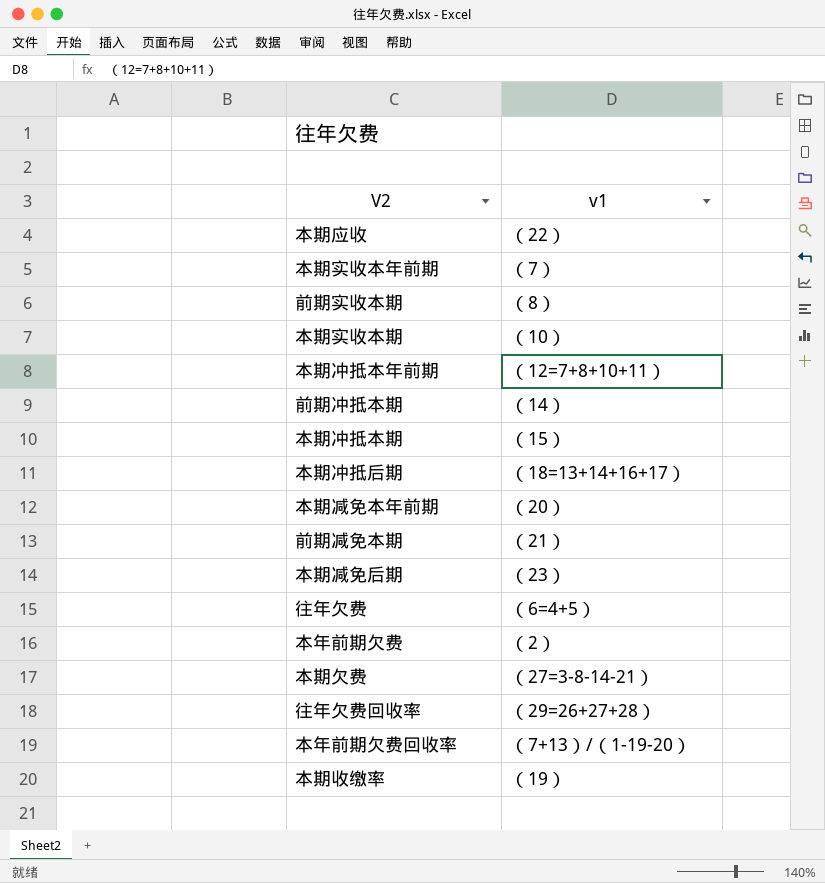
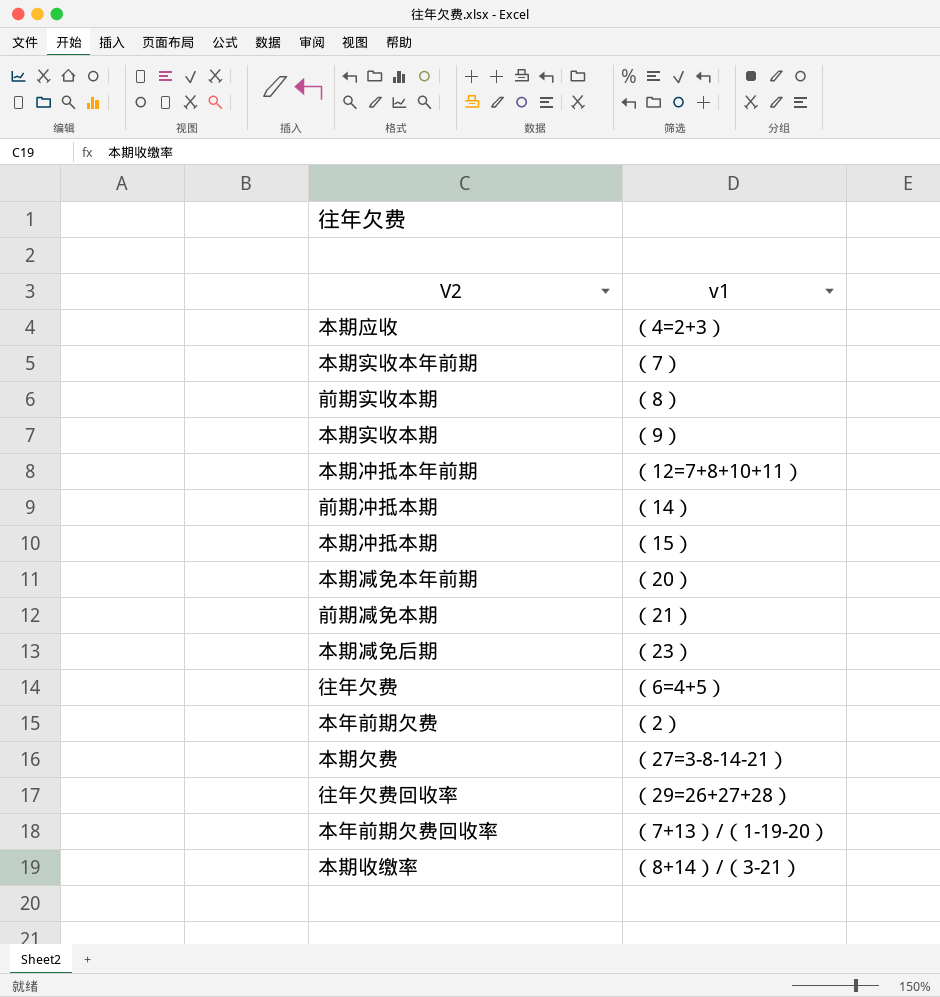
row 本期冲抵后期: （18=13+14+16+17） -> none
本期应收 | v1: （22） -> （4=2+3）
本期实收本期 | v1: （10） -> （9）
本期收缴率 | v1: （19） -> （8+14）/（3-21）

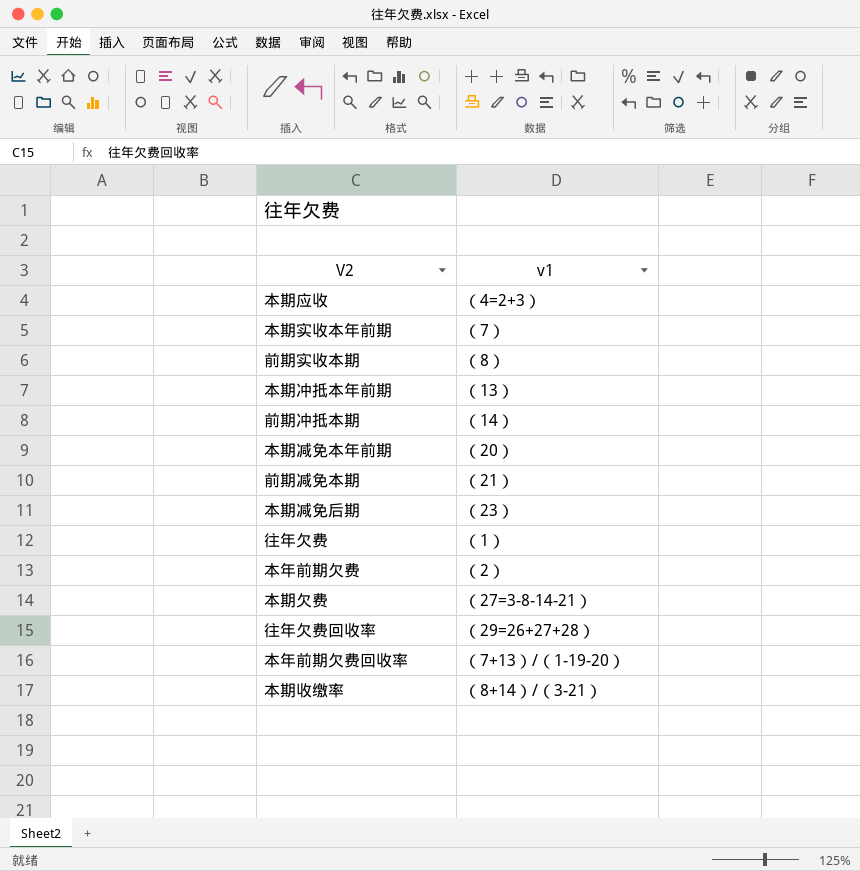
row 本期实收本期: （9） -> none
row 本期冲抵本期: （15） -> none
本期冲抵本年前期 | v1: （12=7+8+10+11） -> （13）
往年欠费 | v1: （6=4+5） -> （1）

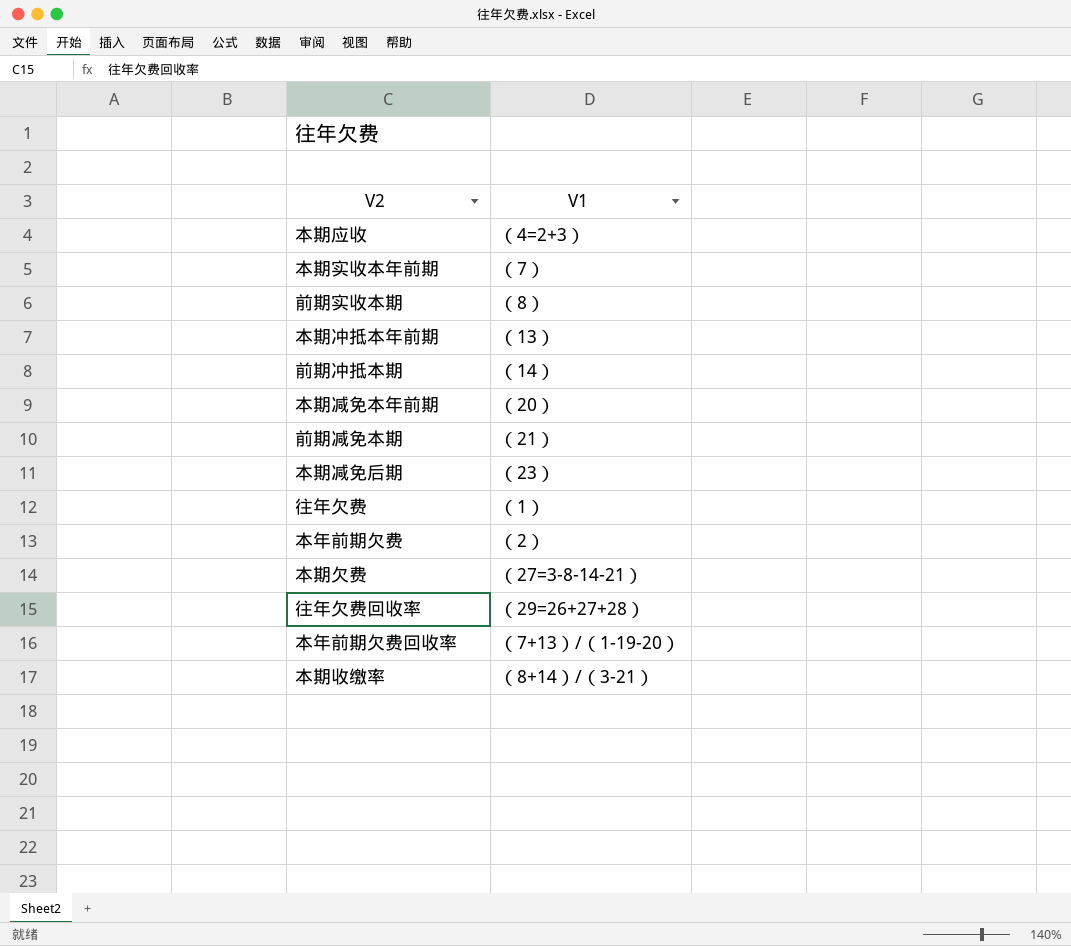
column name: v1 -> V1

